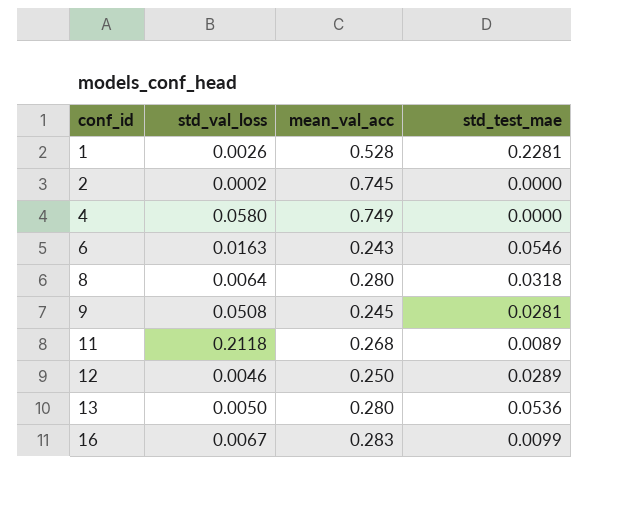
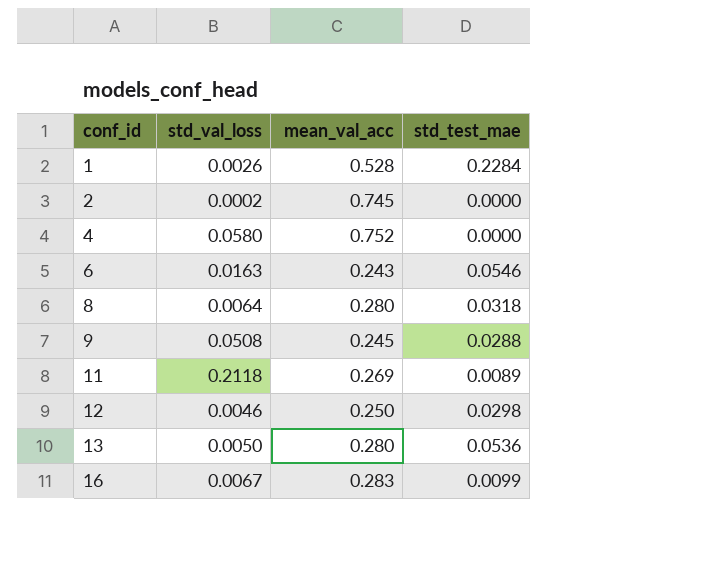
1 | std_test_mae: 0.2281 -> 0.2284
4 | mean_val_acc: 0.749 -> 0.752
9 | std_test_mae: 0.0281 -> 0.0288
11 | mean_val_acc: 0.268 -> 0.269
12 | std_test_mae: 0.0289 -> 0.0298

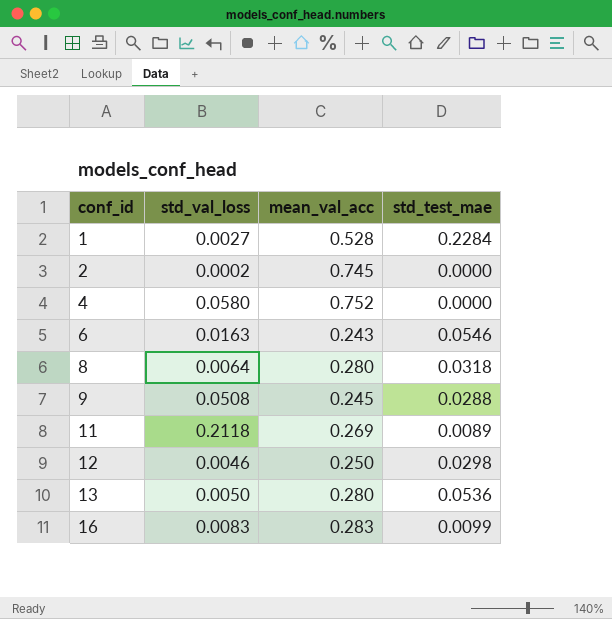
1 | std_val_loss: 0.0026 -> 0.0027
16 | std_val_loss: 0.0067 -> 0.0083

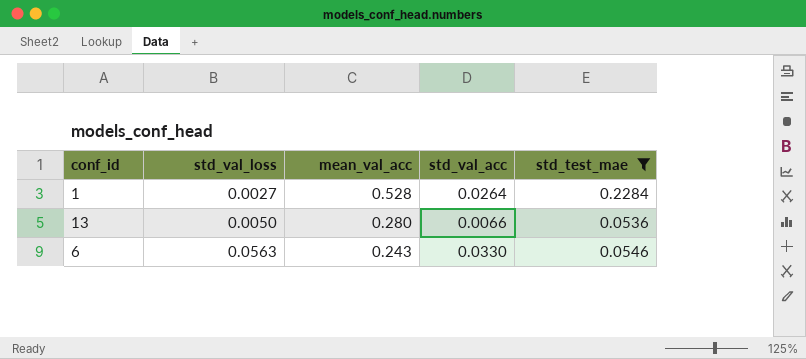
filter: none -> std_test_mae >= 0.0536
row order: conf_id ascending -> std_val_loss ascending
column std_val_acc | position: none -> 4
6 | std_val_loss: 0.0163 -> 0.0563

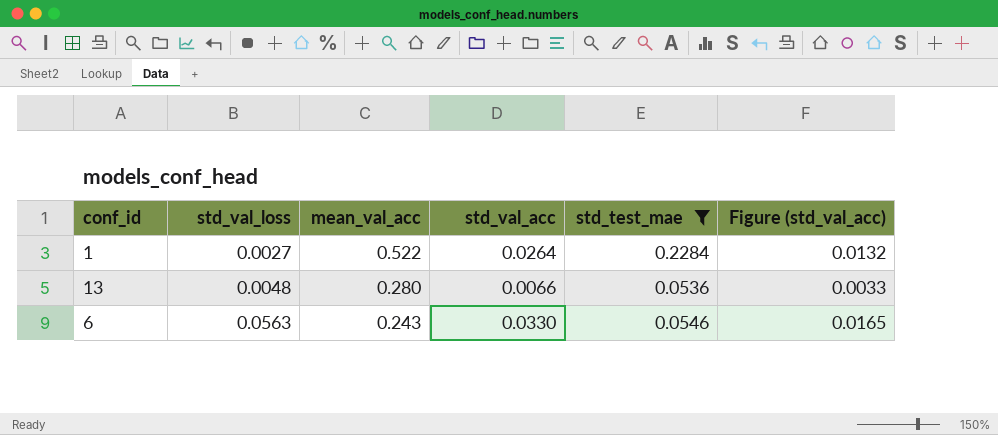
column Figure (std_val_acc) | formula: none -> [std_val_acc] * 0.5
1 | mean_val_acc: 0.528 -> 0.522
13 | std_val_loss: 0.0050 -> 0.0048

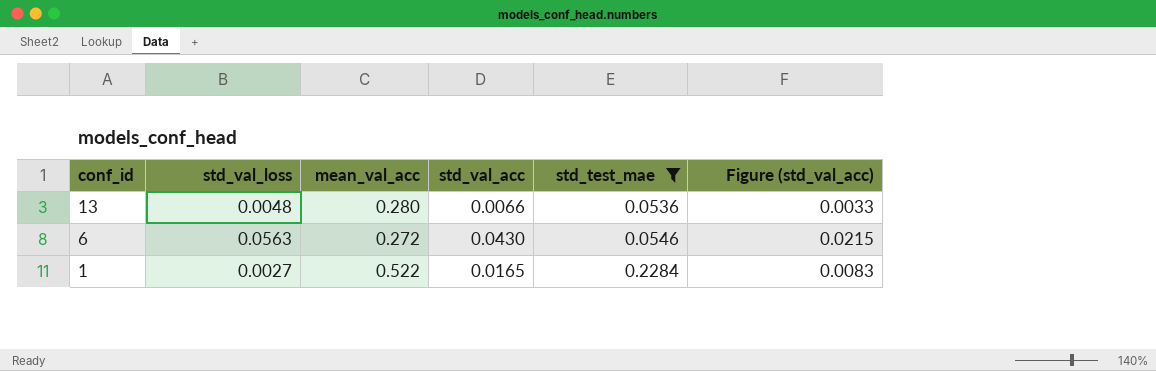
row order: std_val_loss ascending -> conf_id descending
6 | mean_val_acc: 0.243 -> 0.272
6 | std_val_acc: 0.0330 -> 0.0430
6 | Figure (std_val_acc): 0.0165 -> 0.0215
1 | std_val_acc: 0.0264 -> 0.0165
1 | Figure (std_val_acc): 0.0132 -> 0.0083

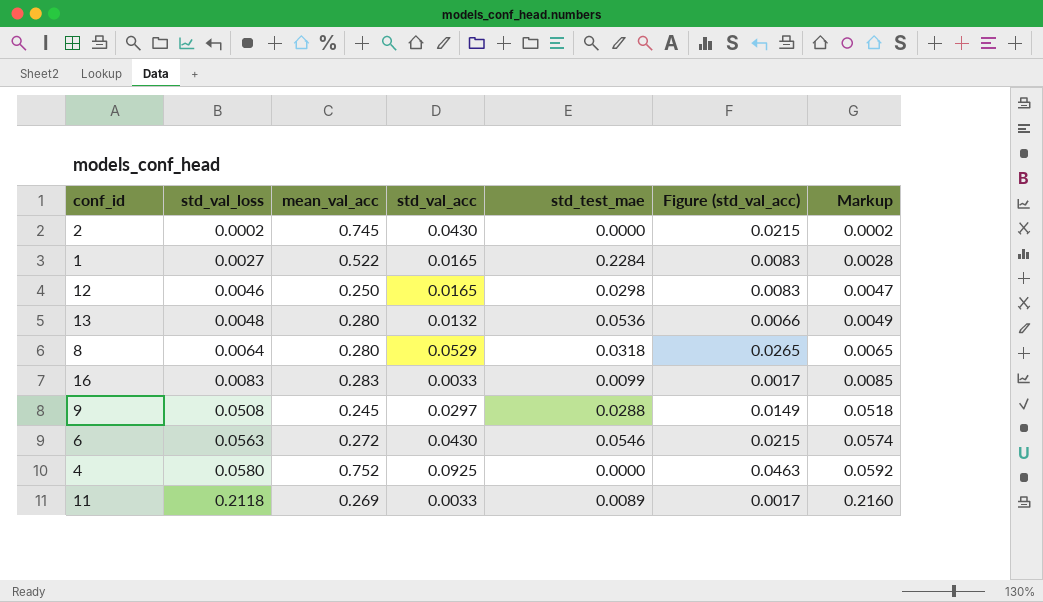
filter: std_test_mae >= 0.0536 -> none
row order: conf_id descending -> std_val_loss ascending
column Markup | formula: none -> [std_val_loss] * 1.02
13 | std_val_acc: 0.0066 -> 0.0132
13 | Figure (std_val_acc): 0.0033 -> 0.0066

